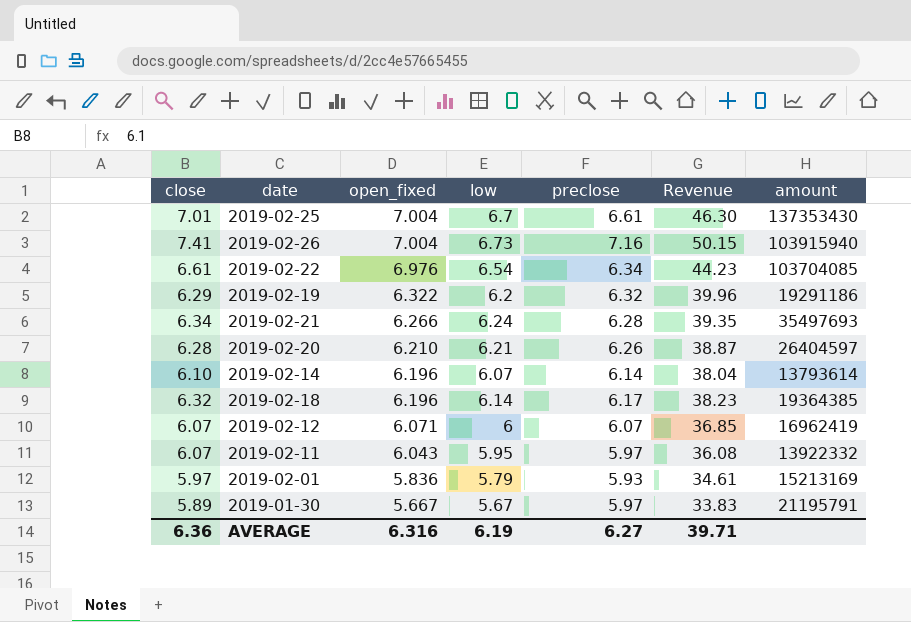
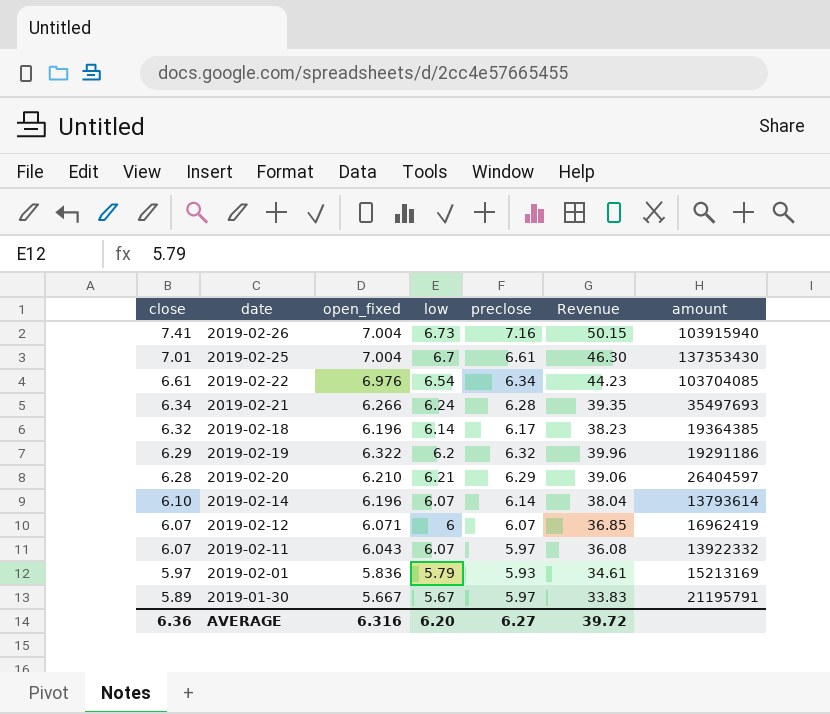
row order: open_fixed descending -> close descending
2019-02-20 | preclose: 6.26 -> 6.29
2019-02-20 | Revenue: 38.87 -> 39.06
2019-02-11 | low: 5.95 -> 6.07
AVERAGE | low: 6.19 -> 6.20
AVERAGE | Revenue: 39.71 -> 39.72

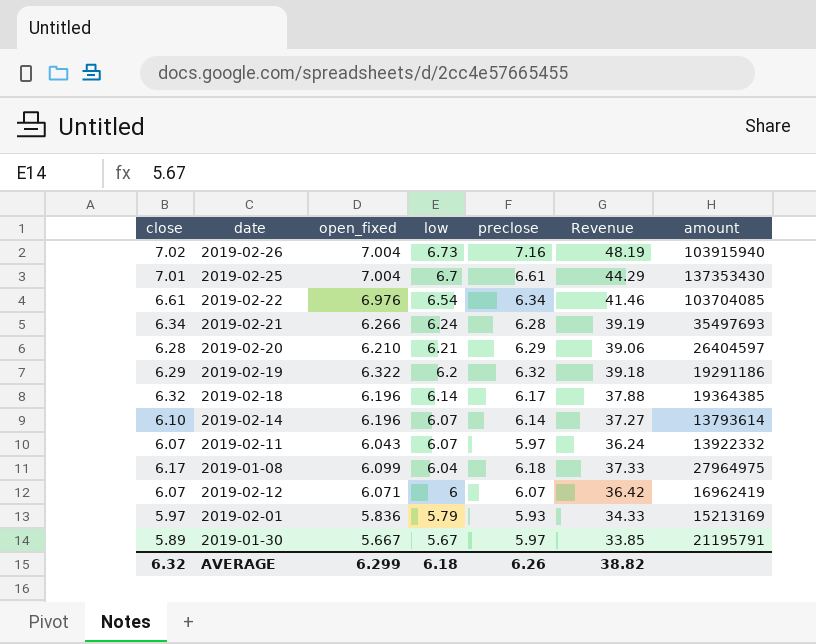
row order: close descending -> low descending
column Revenue | formula: [open_fixed] * [preclose] -> [low] * [preclose]
2019-02-26 | close: 7.41 -> 7.02
row 2019-01-08: none -> 6.17 | 6.099 | 6.04 | 6.18 | 37.33 | 27964975
AVERAGE | close: 6.36 -> 6.32
AVERAGE | open_fixed: 6.316 -> 6.299
AVERAGE | low: 6.20 -> 6.18
AVERAGE | preclose: 6.27 -> 6.26
AVERAGE | Revenue: 39.72 -> 38.82

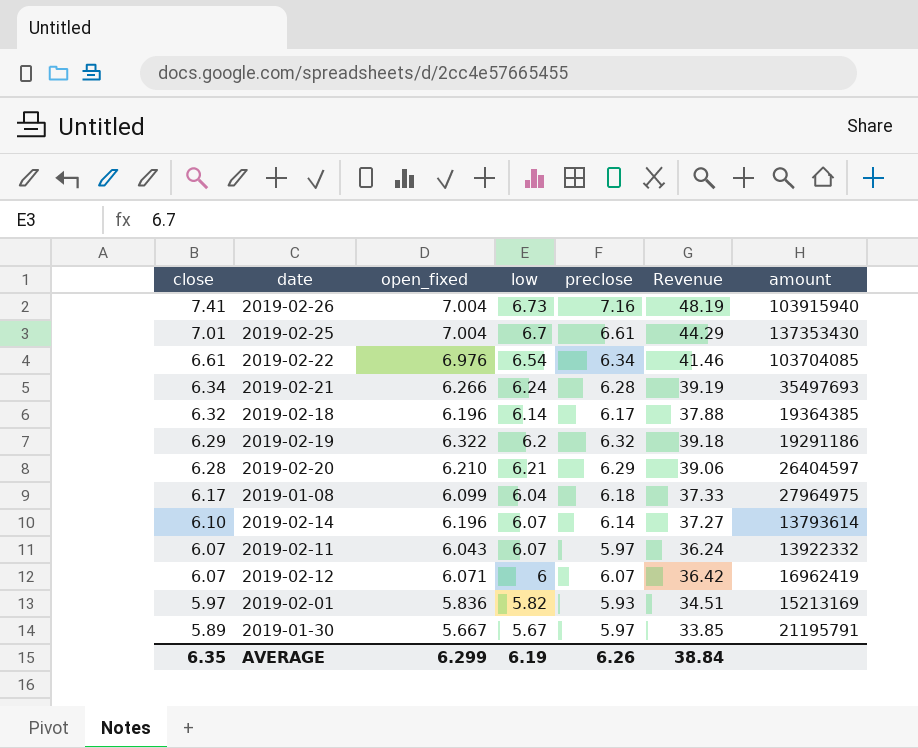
row order: low descending -> close descending
2019-02-26 | close: 7.02 -> 7.41
2019-02-01 | low: 5.79 -> 5.82
2019-02-01 | Revenue: 34.33 -> 34.51
AVERAGE | close: 6.32 -> 6.35
AVERAGE | low: 6.18 -> 6.19
AVERAGE | Revenue: 38.82 -> 38.84

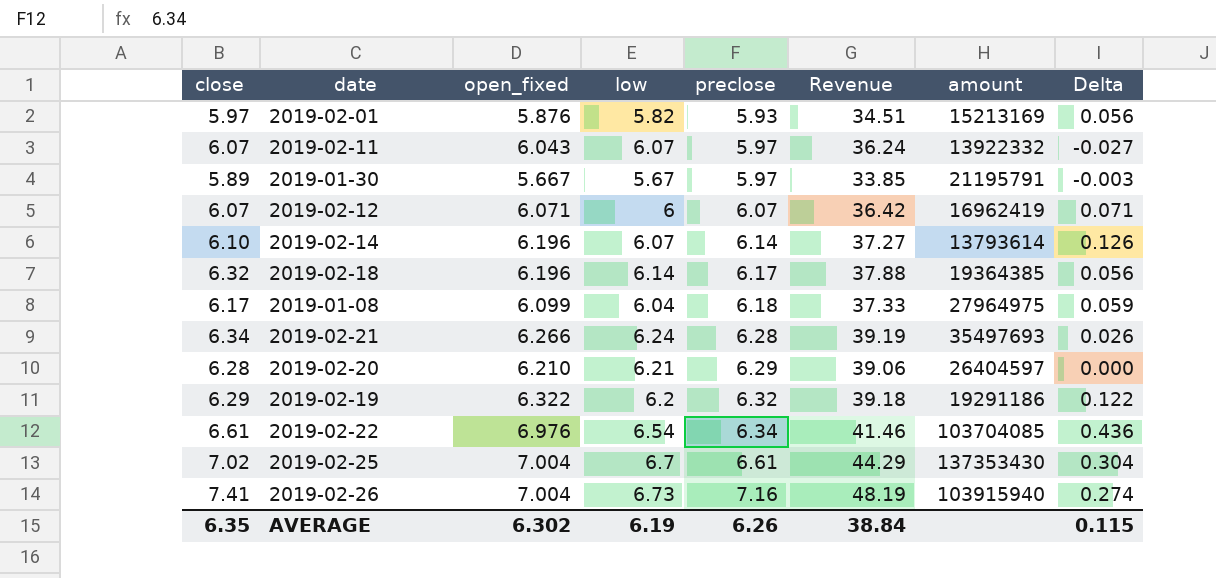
row order: close descending -> preclose ascending
column Delta | formula: none -> [open_fixed] - [low]
2019-02-01 | open_fixed: 5.836 -> 5.876
2019-02-25 | close: 7.01 -> 7.02
AVERAGE | open_fixed: 6.299 -> 6.302

